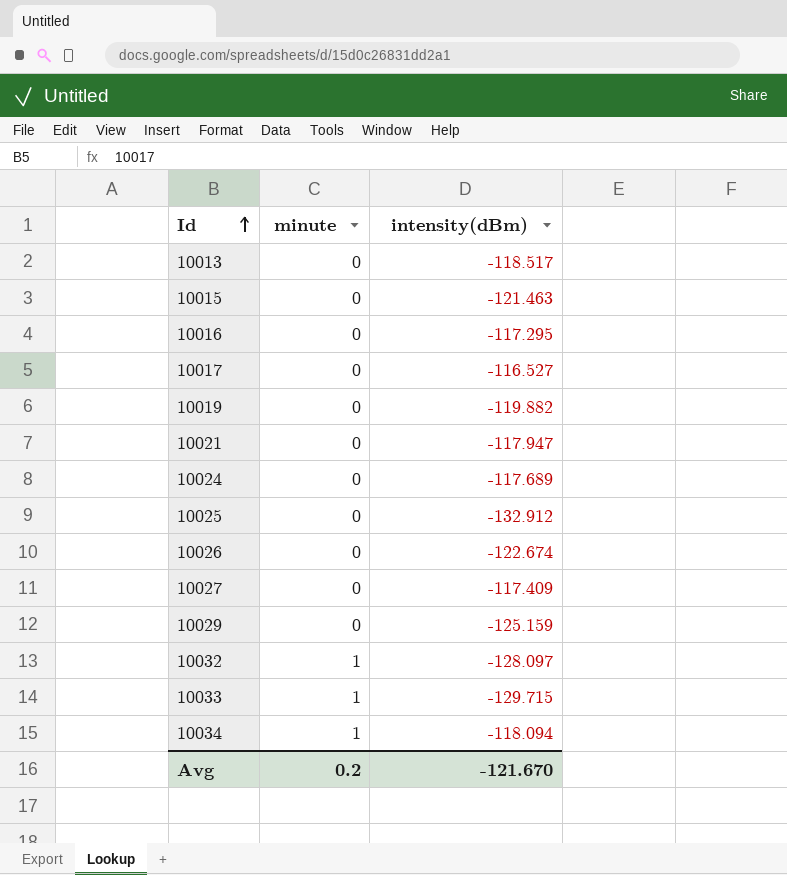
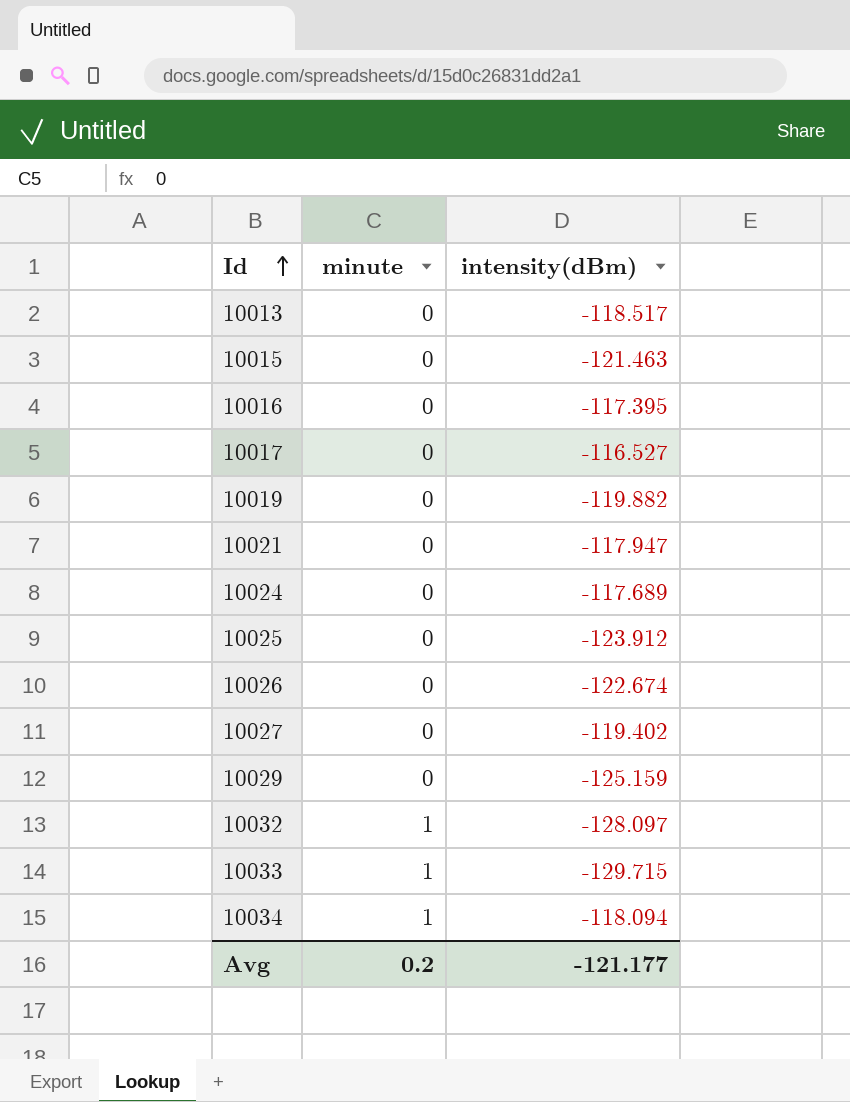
10016 | intensity(dBm): -117.295 -> -117.395
10025 | intensity(dBm): -132.912 -> -123.912
10027 | intensity(dBm): -117.409 -> -119.402
Avg | intensity(dBm): -121.670 -> -121.177

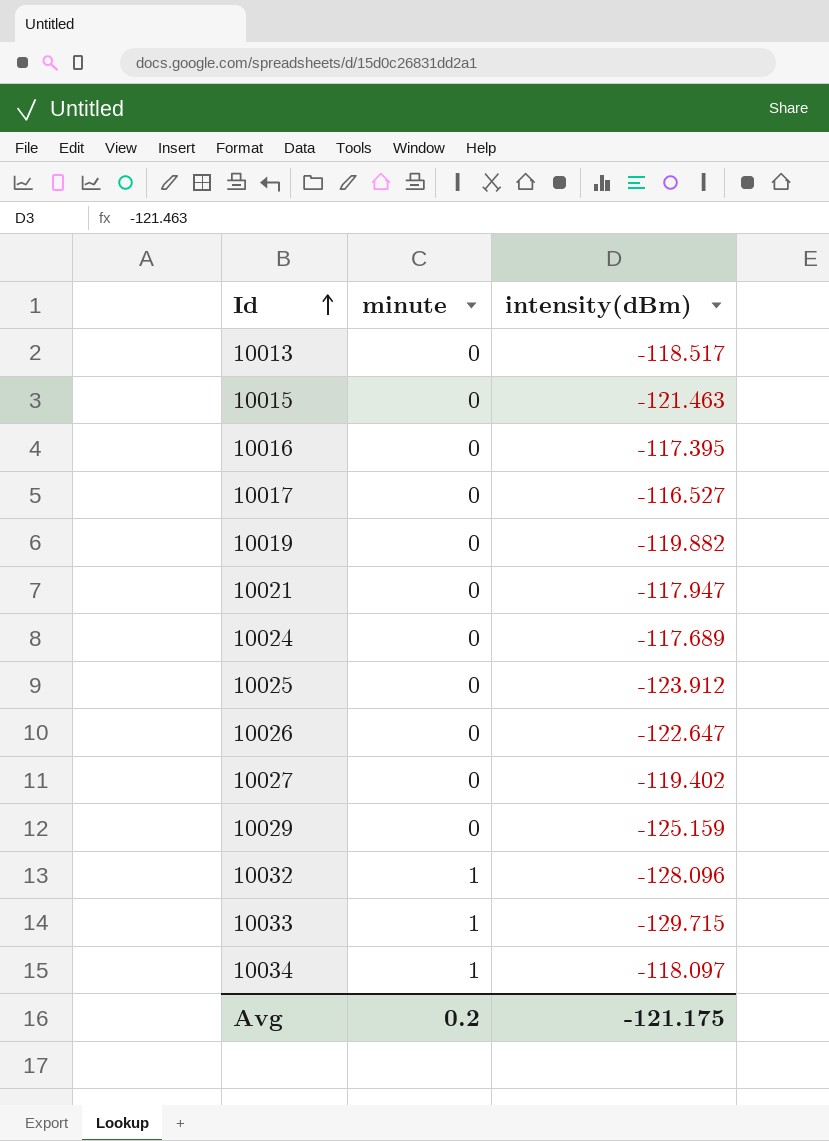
10026 | intensity(dBm): -122.674 -> -122.647
10032 | intensity(dBm): -128.097 -> -128.096
10034 | intensity(dBm): -118.094 -> -118.097
Avg | intensity(dBm): -121.177 -> -121.175

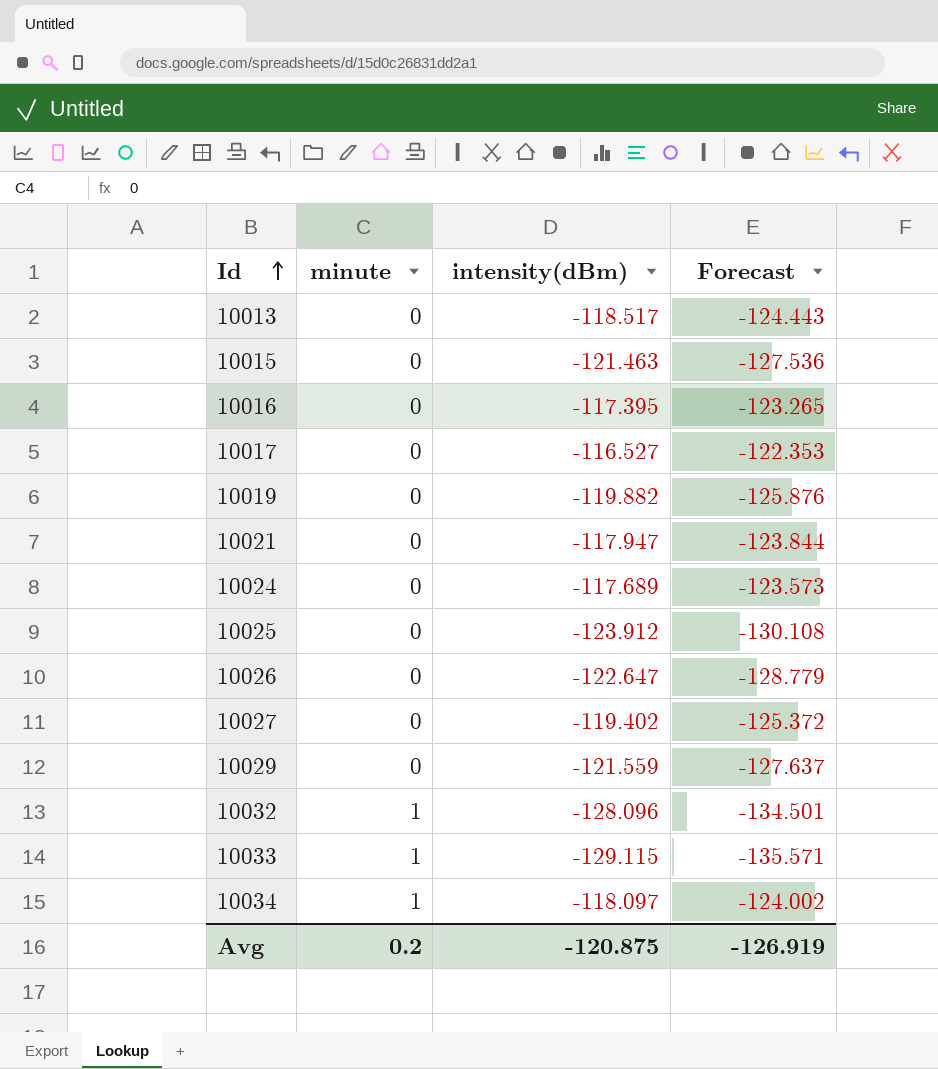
column Forecast | formula: none -> [intensity(dBm)] * 1.05
10029 | intensity(dBm): -125.159 -> -121.559
10033 | intensity(dBm): -129.715 -> -129.115
Avg | intensity(dBm): -121.175 -> -120.875

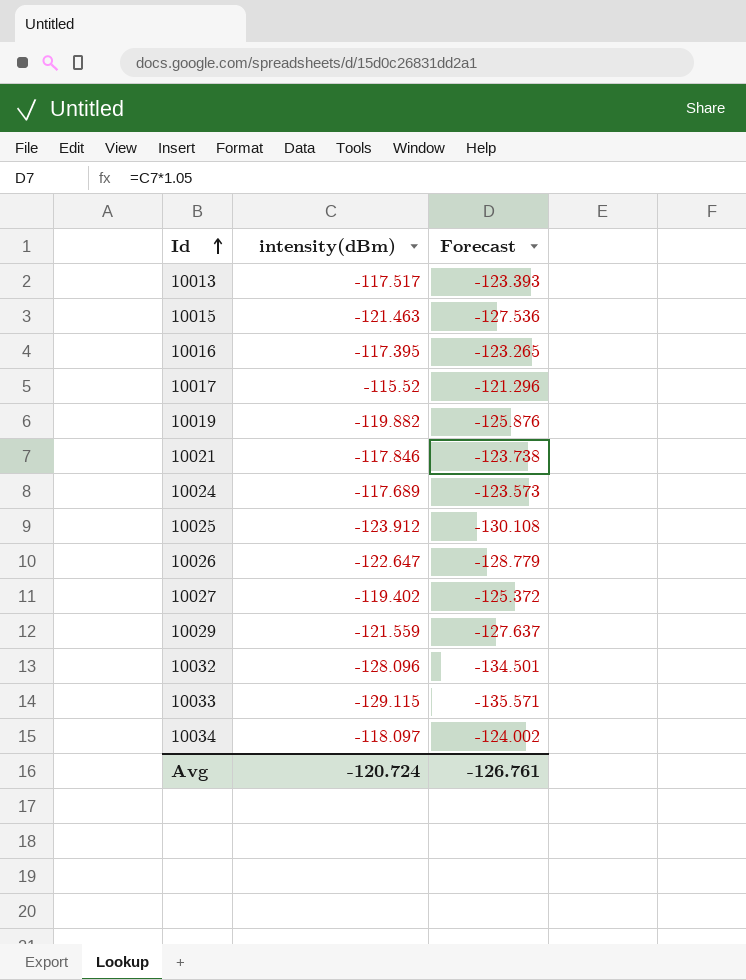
column minute | position: 2 -> none
10013 | intensity(dBm): -118.517 -> -117.517
10013 | Forecast: -124.443 -> -123.393
10017 | intensity(dBm): -116.527 -> -115.52
10017 | Forecast: -122.353 -> -121.296
10021 | intensity(dBm): -117.947 -> -117.846
10021 | Forecast: -123.844 -> -123.738
Avg | intensity(dBm): -120.875 -> -120.724
Avg | Forecast: -126.919 -> -126.761

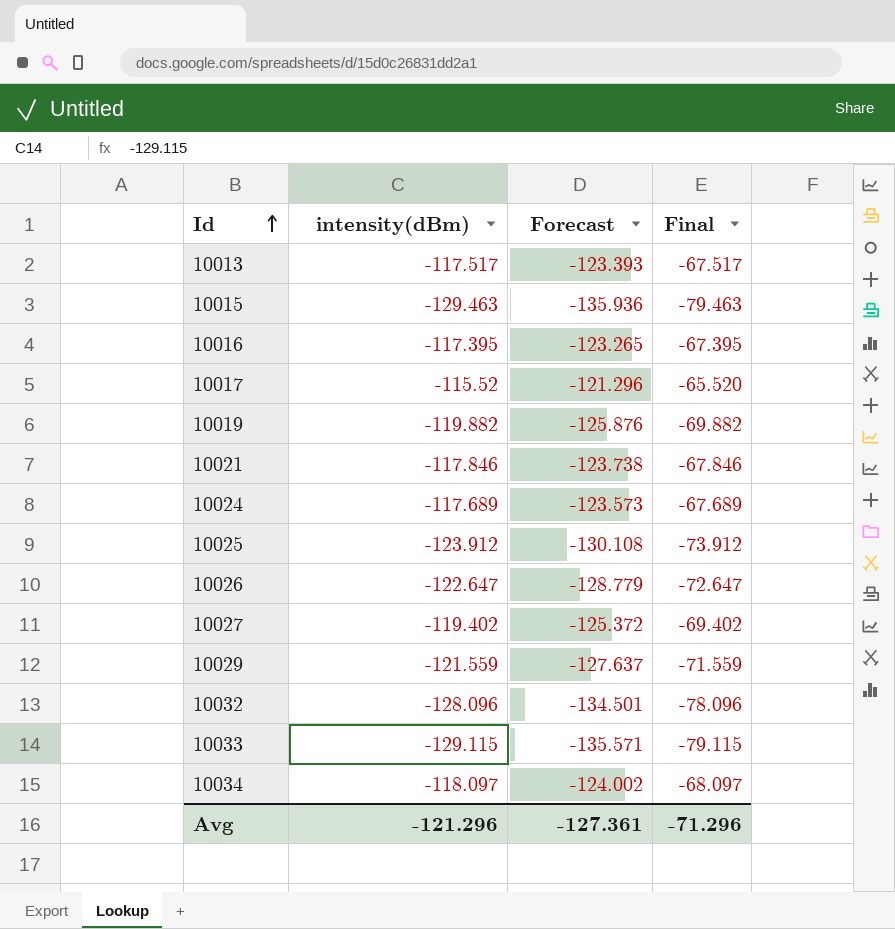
column Final | formula: none -> [intensity(dBm)] + 50
10015 | intensity(dBm): -121.463 -> -129.463
10015 | Forecast: -127.536 -> -135.936
Avg | intensity(dBm): -120.724 -> -121.296
Avg | Forecast: -126.761 -> -127.361

